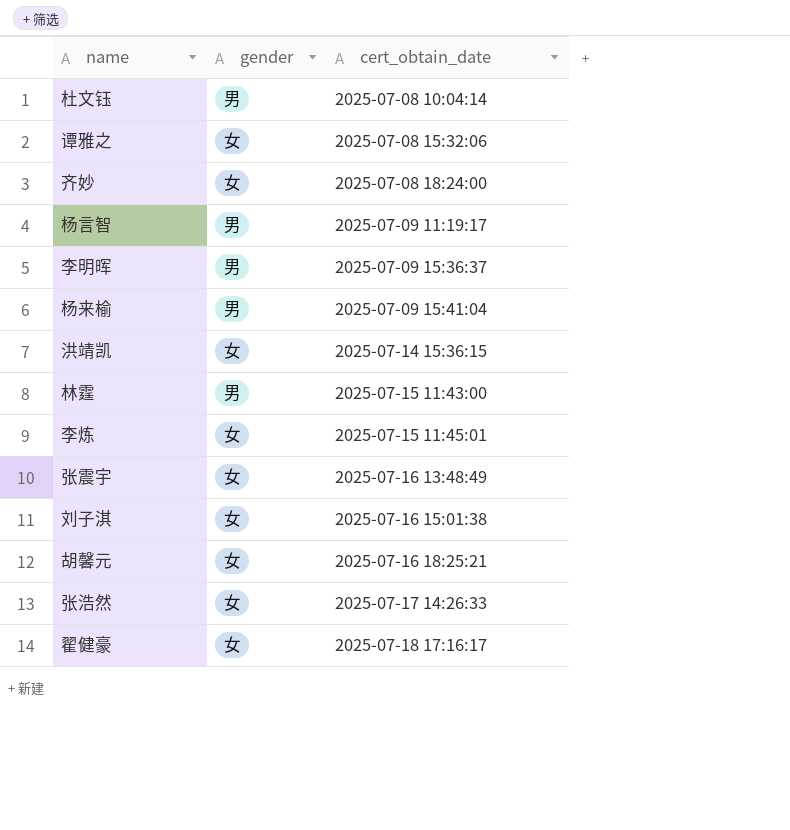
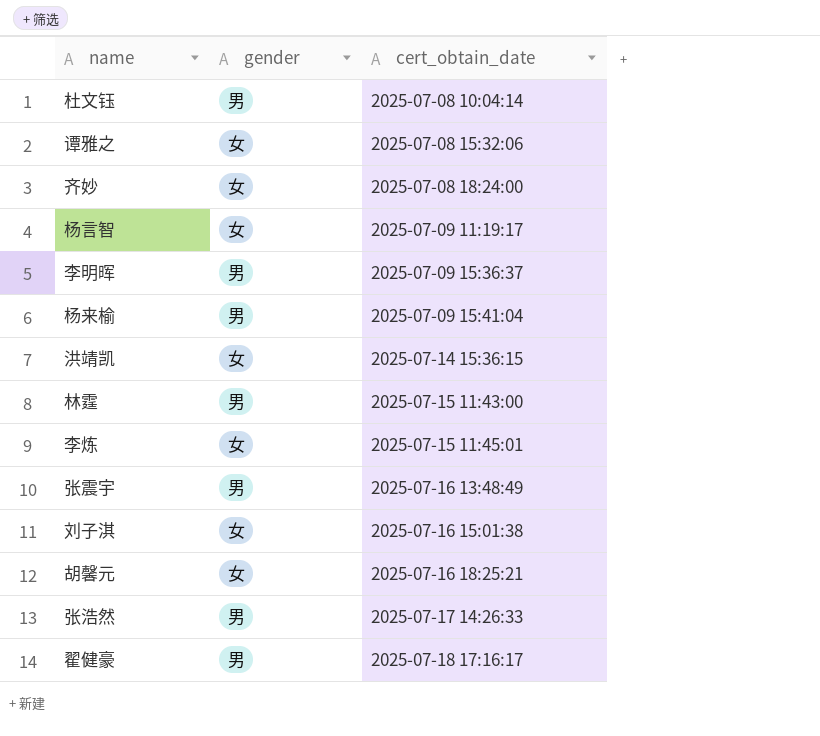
杨言智 | gender: 男 -> 女
张震宇 | gender: 女 -> 男
张浩然 | gender: 女 -> 男
翟健豪 | gender: 女 -> 男

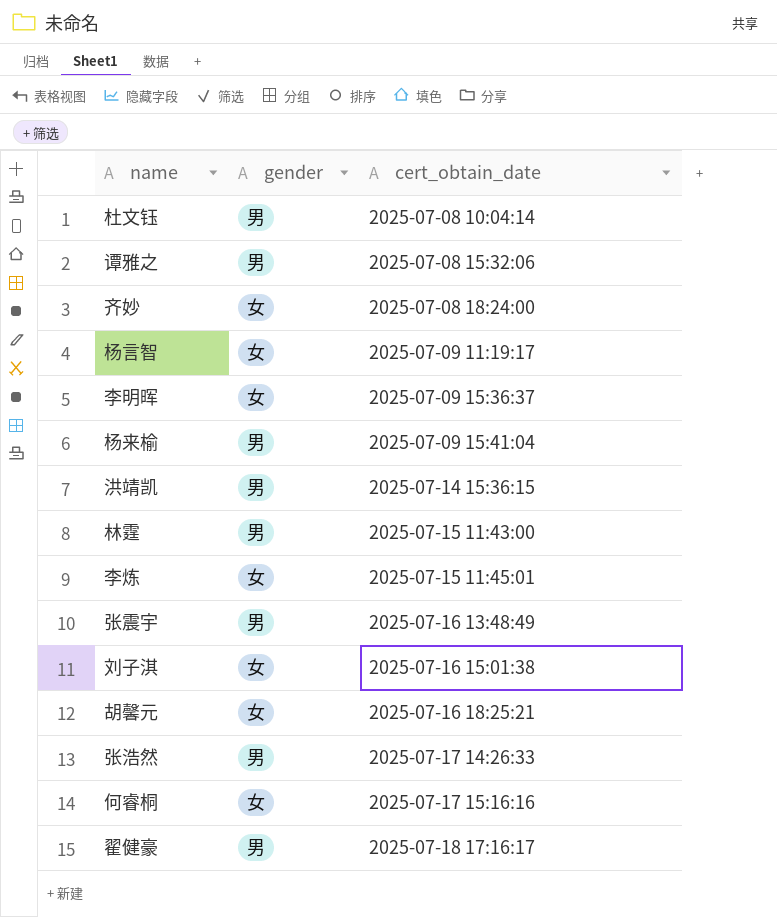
谭雅之 | gender: 女 -> 男
李明晖 | gender: 男 -> 女
洪靖凯 | gender: 女 -> 男
row 何睿桐: none -> 女 | 2025-07-17 15:16:16

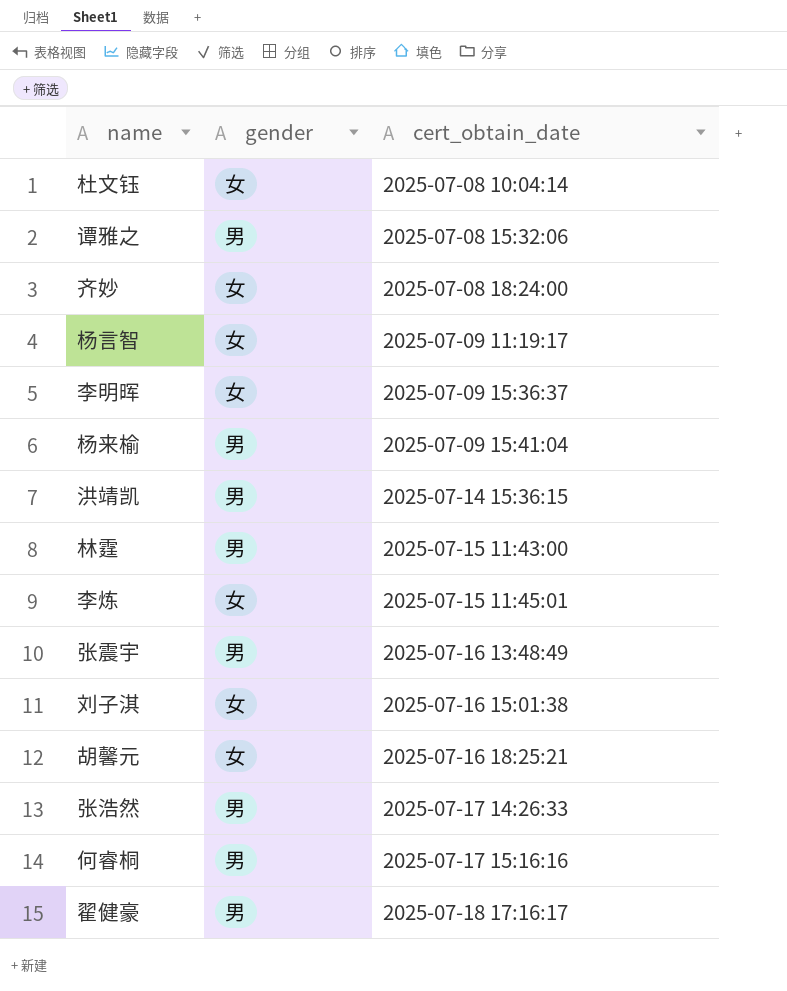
杜文钰 | gender: 男 -> 女
何睿桐 | gender: 女 -> 男

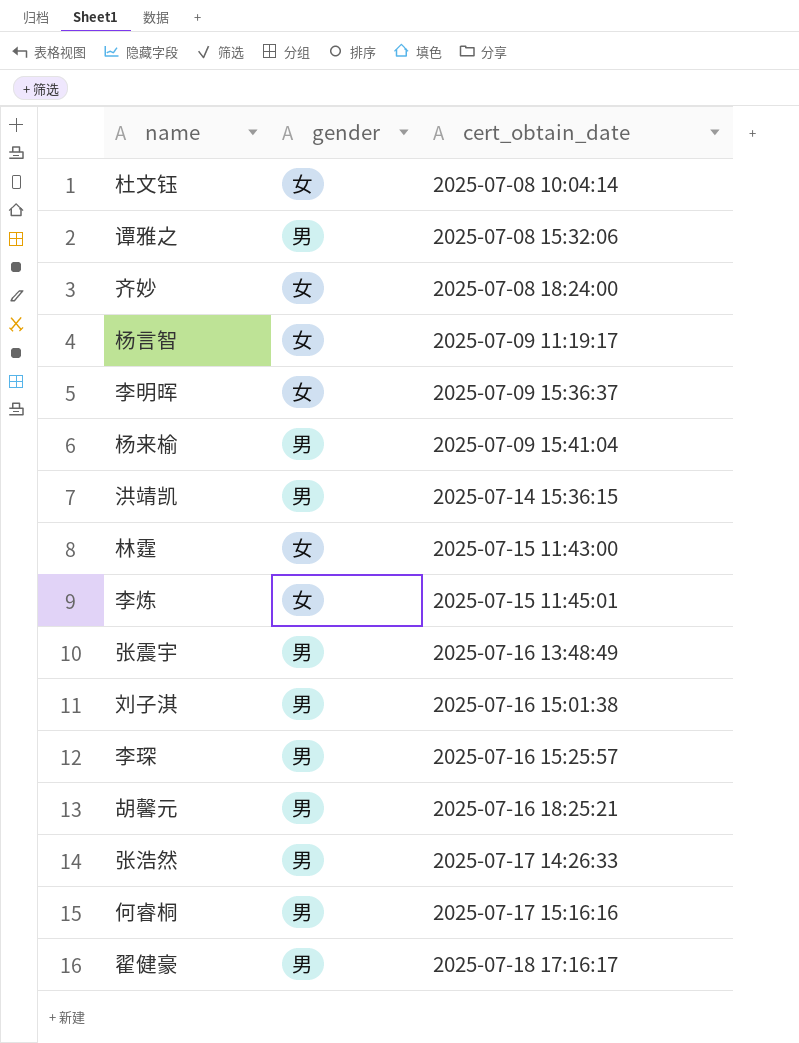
林霆 | gender: 男 -> 女
刘子淇 | gender: 女 -> 男
row 李琛: none -> 男 | 2025-07-16 15:25:57
胡馨元 | gender: 女 -> 男

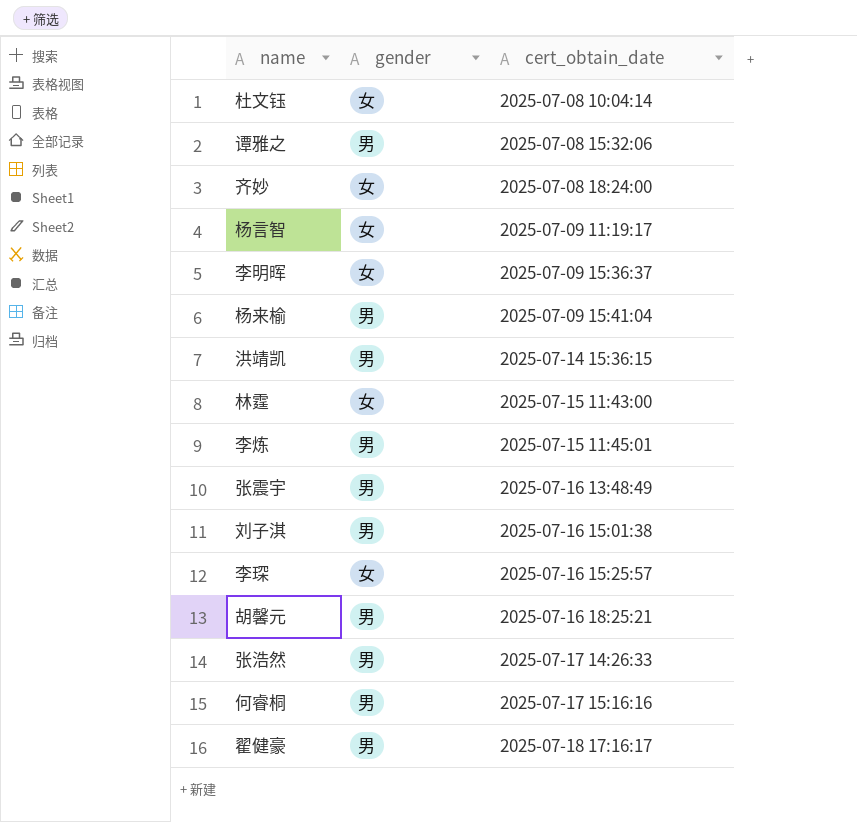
李炼 | gender: 女 -> 男
李琛 | gender: 男 -> 女

